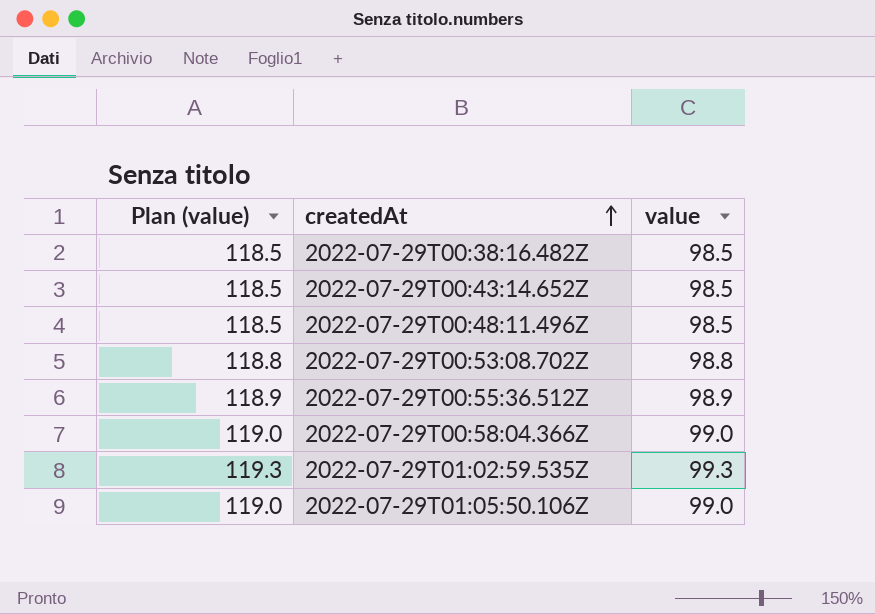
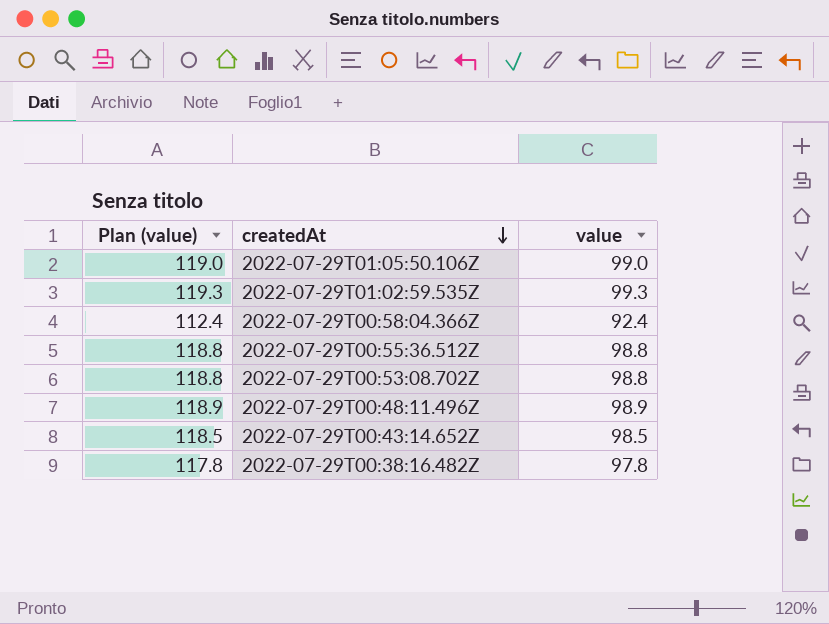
row order: createdAt ascending -> createdAt descending
2022-07-29T00:58:04.366Z | Plan (value): 119.0 -> 112.4
2022-07-29T00:58:04.366Z | value: 99.0 -> 92.4
2022-07-29T00:55:36.512Z | Plan (value): 118.9 -> 118.8
2022-07-29T00:55:36.512Z | value: 98.9 -> 98.8
2022-07-29T00:48:11.496Z | Plan (value): 118.5 -> 118.9
2022-07-29T00:48:11.496Z | value: 98.5 -> 98.9
2022-07-29T00:38:16.482Z | Plan (value): 118.5 -> 117.8
2022-07-29T00:38:16.482Z | value: 98.5 -> 97.8

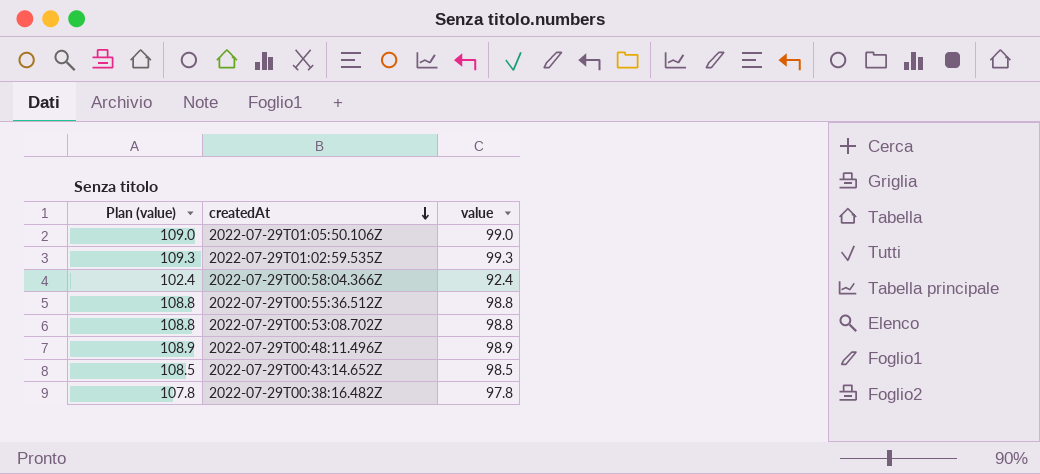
column Plan (value) | formula: [value] + 20 -> [value] + 10

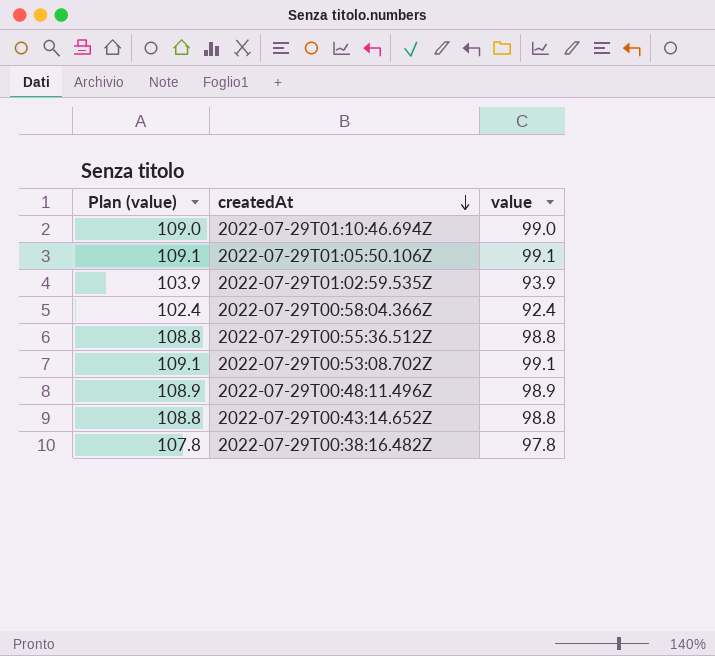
row 2022-07-29T01:10:46.694Z: none -> 109.0 | 99.0
2022-07-29T01:05:50.106Z | Plan (value): 109.0 -> 109.1
2022-07-29T01:05:50.106Z | value: 99.0 -> 99.1
2022-07-29T01:02:59.535Z | Plan (value): 109.3 -> 103.9
2022-07-29T01:02:59.535Z | value: 99.3 -> 93.9
2022-07-29T00:53:08.702Z | Plan (value): 108.8 -> 109.1
2022-07-29T00:53:08.702Z | value: 98.8 -> 99.1
2022-07-29T00:43:14.652Z | Plan (value): 108.5 -> 108.8
2022-07-29T00:43:14.652Z | value: 98.5 -> 98.8

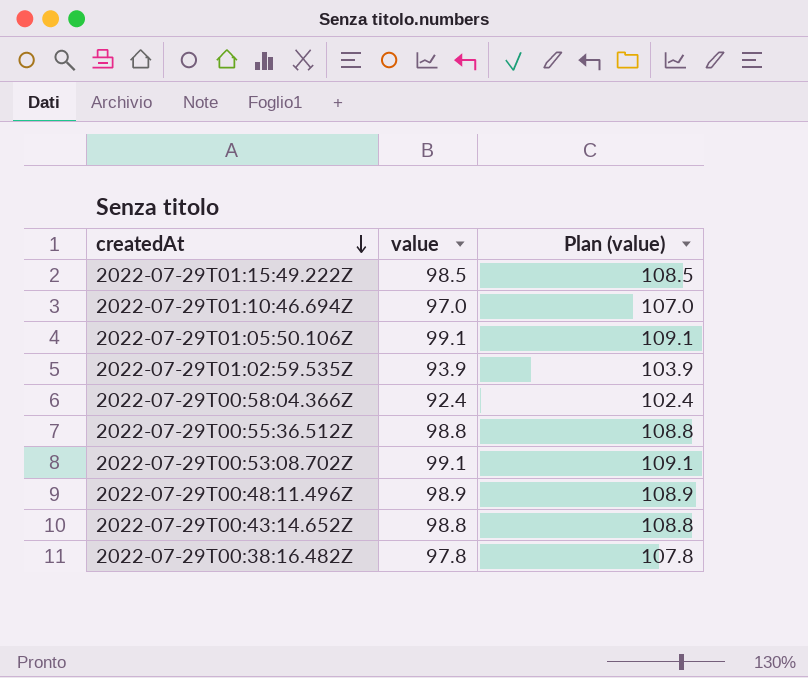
column Plan (value) | position: 1 -> 3
row 2022-07-29T01:15:49.222Z: none -> 98.5 | 108.5
2022-07-29T01:10:46.694Z | value: 99.0 -> 97.0
2022-07-29T01:10:46.694Z | Plan (value): 109.0 -> 107.0

